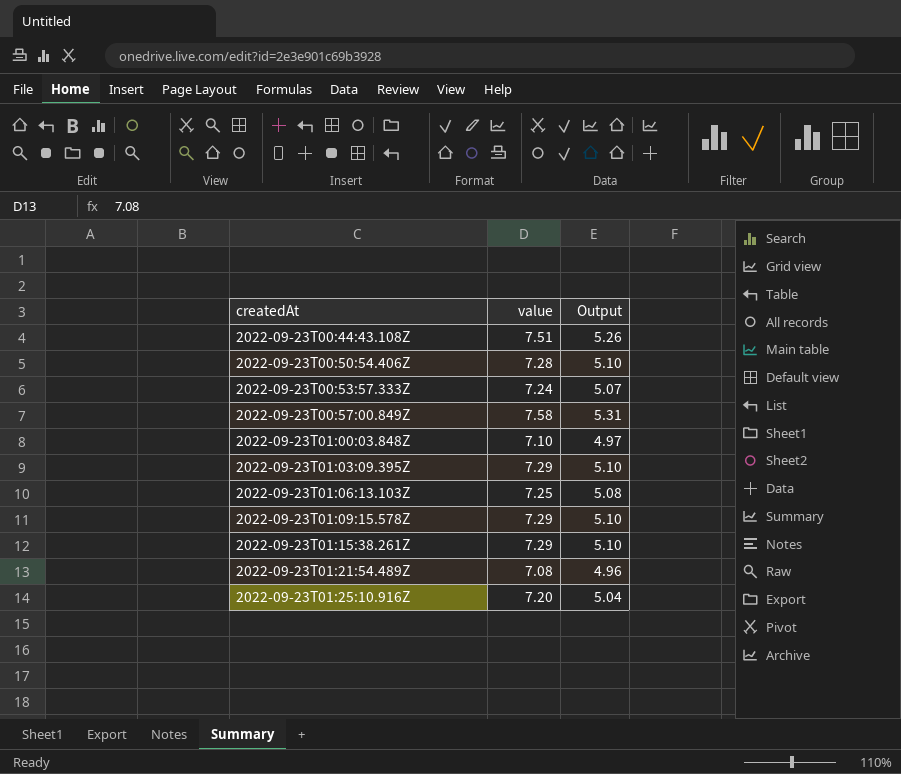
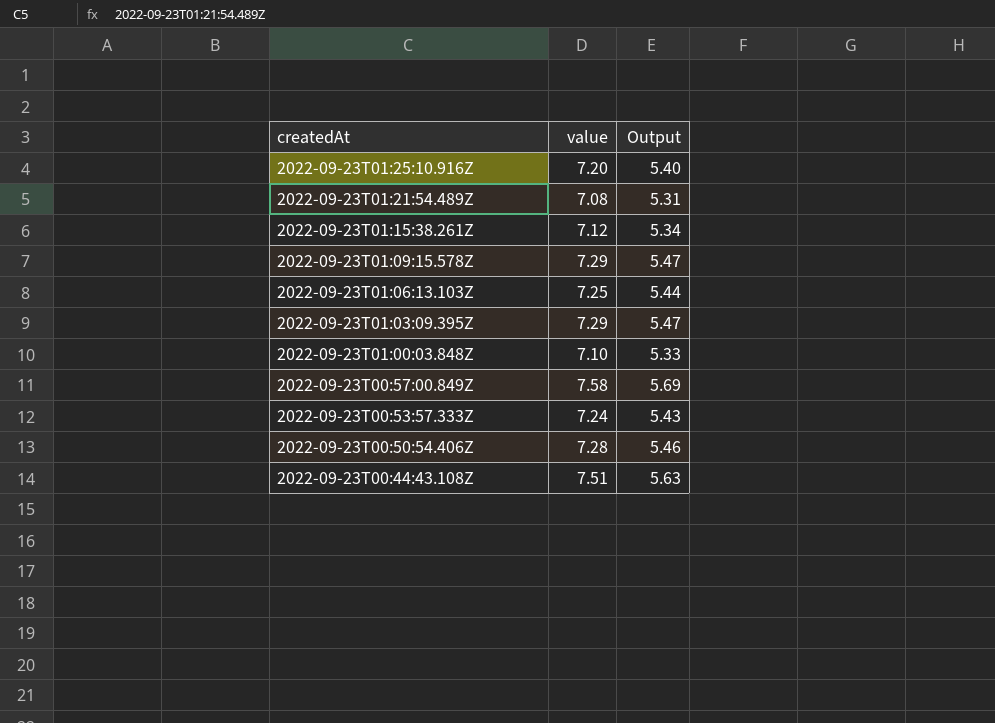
row order: createdAt ascending -> createdAt descending
column Output | formula: [value] * 0.7 -> [value] * 0.75
2022-09-23T01:15:38.261Z | value: 7.29 -> 7.12

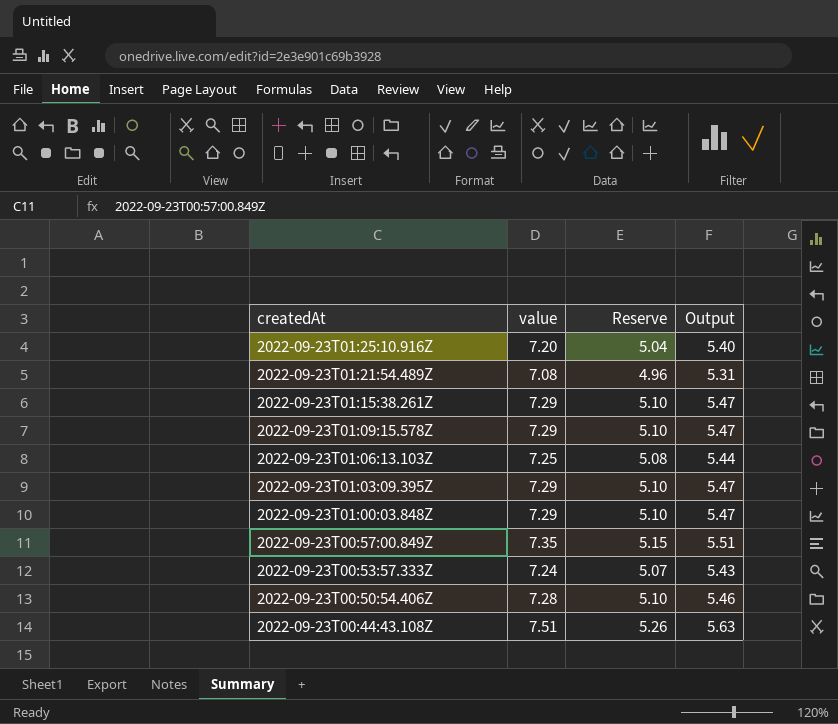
column Reserve | formula: none -> [value] * 0.7
2022-09-23T01:15:38.261Z | value: 7.12 -> 7.29
2022-09-23T01:15:38.261Z | Output: 5.34 -> 5.47
2022-09-23T01:00:03.848Z | value: 7.10 -> 7.29
2022-09-23T01:00:03.848Z | Output: 5.33 -> 5.47
2022-09-23T00:57:00.849Z | value: 7.58 -> 7.35
2022-09-23T00:57:00.849Z | Output: 5.69 -> 5.51

